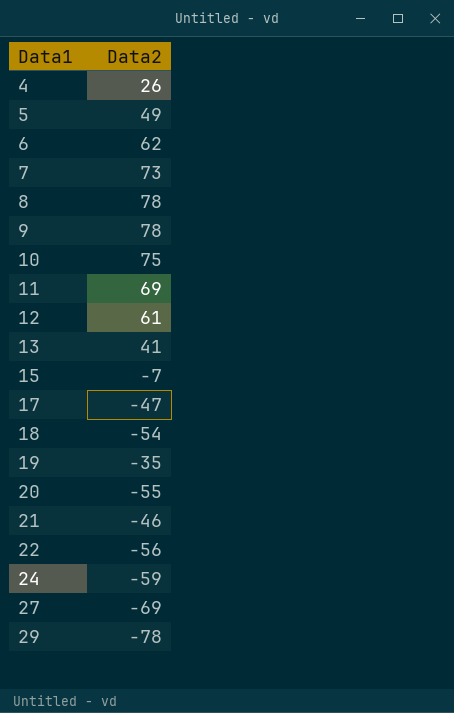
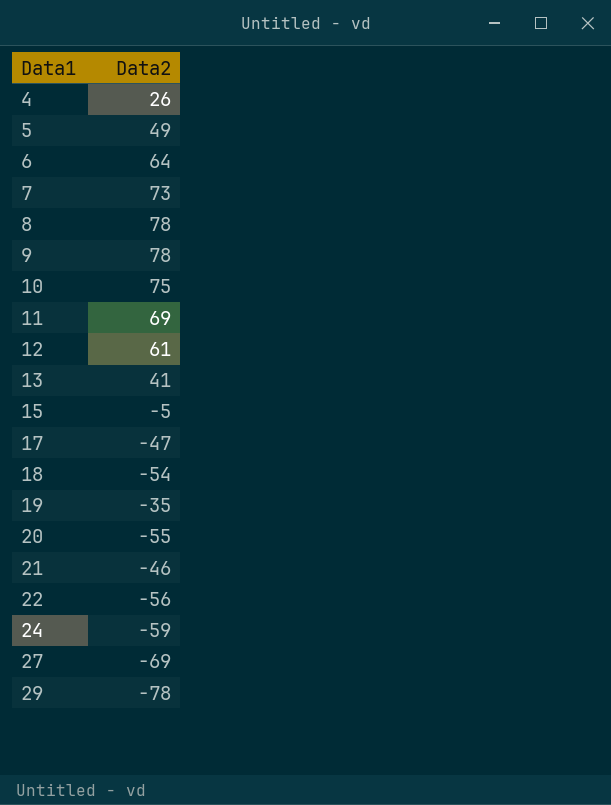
6 | Data2: 62 -> 64
15 | Data2: -7 -> -5

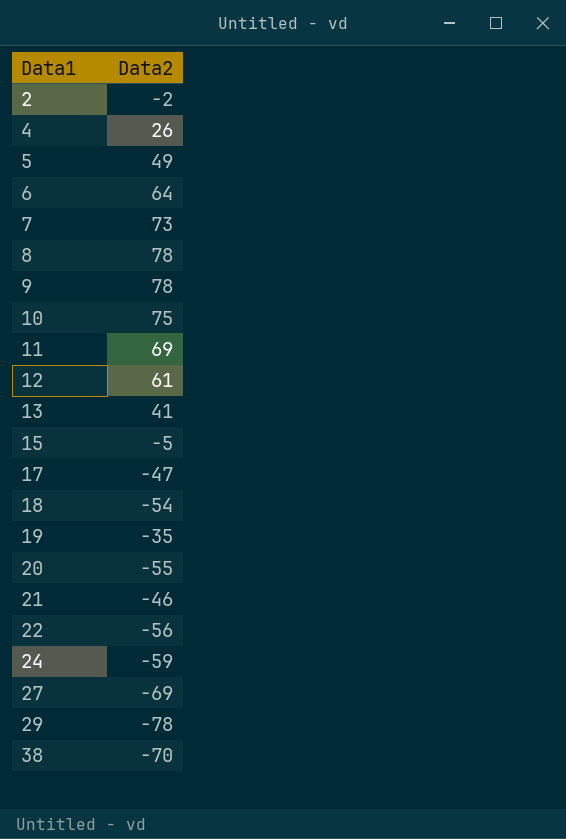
row 2: none -> -2
row 38: none -> -70

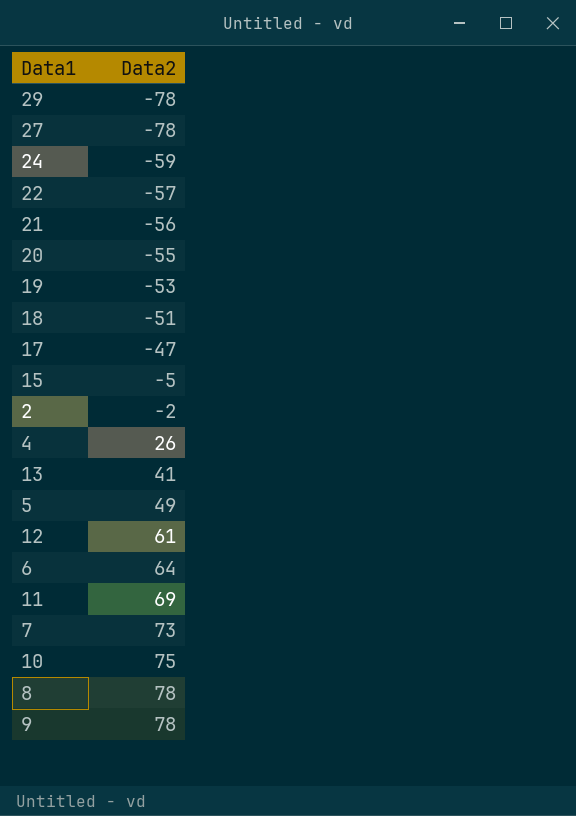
row order: Data1 ascending -> Data2 ascending
row 38: -70 -> none
27 | Data2: -69 -> -78
22 | Data2: -56 -> -57
21 | Data2: -46 -> -56
19 | Data2: -35 -> -53
18 | Data2: -54 -> -51

